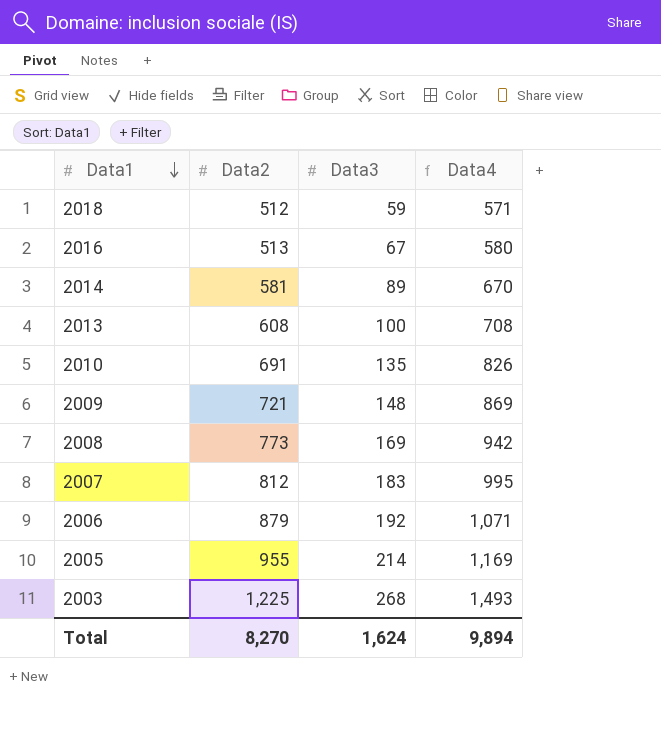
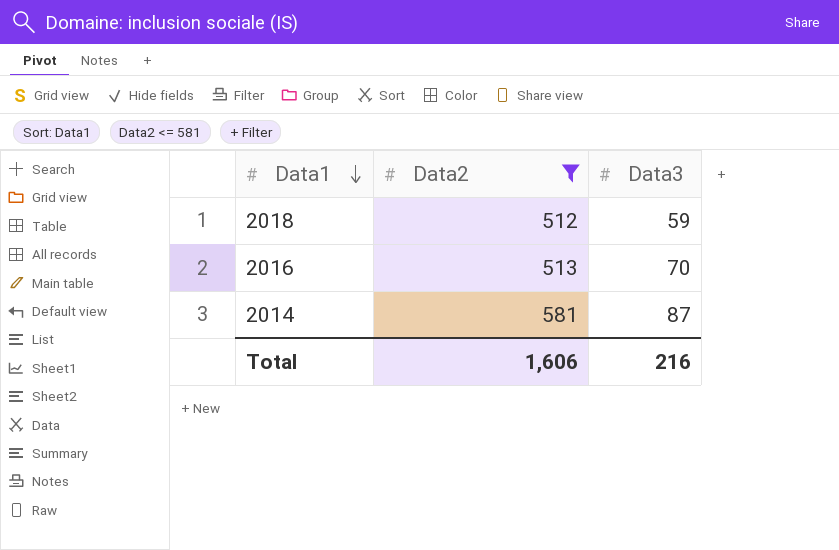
filter: none -> Data2 <= 581
column Data4 | formula: [Data2] + [Data3] -> none
2016 | Data3: 67 -> 70
2014 | Data3: 89 -> 87
Total | Data2: 8,270 -> 1,606
Total | Data3: 1,624 -> 216

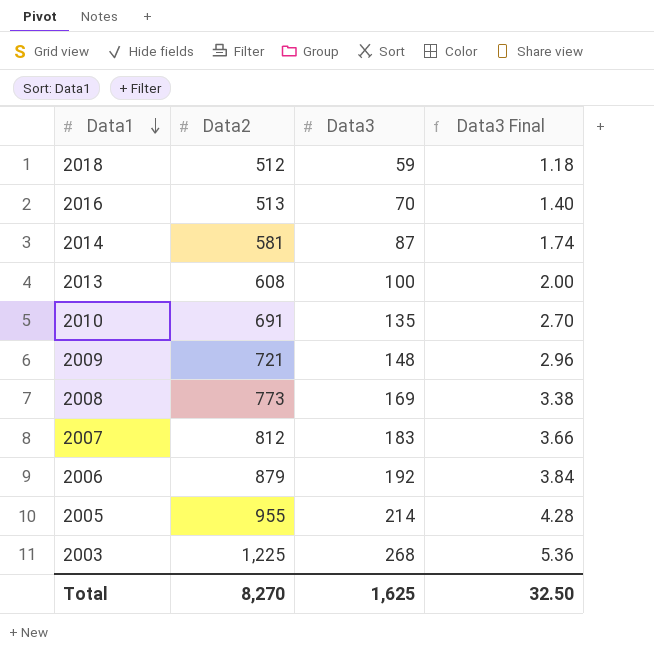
filter: Data2 <= 581 -> none
column Data3 Final | formula: none -> [Data3] * 0.02
Total | Data2: 1,606 -> 8,270
Total | Data3: 216 -> 1,625

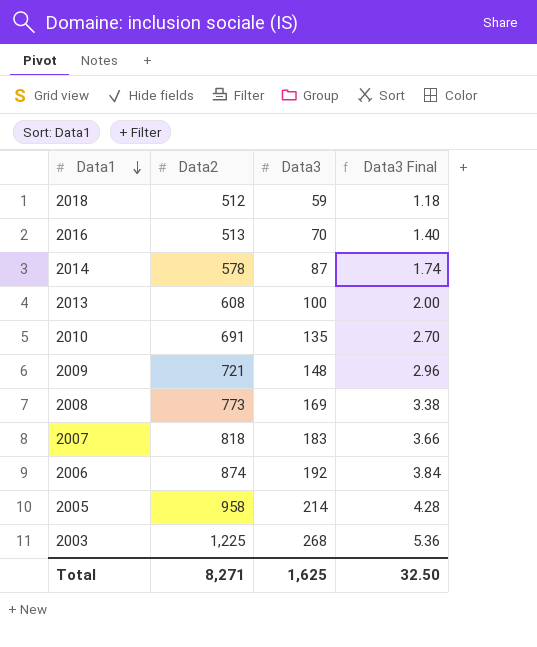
2014 | Data2: 581 -> 578
2007 | Data2: 812 -> 818
2006 | Data2: 879 -> 874
2005 | Data2: 955 -> 958
Total | Data2: 8,270 -> 8,271

